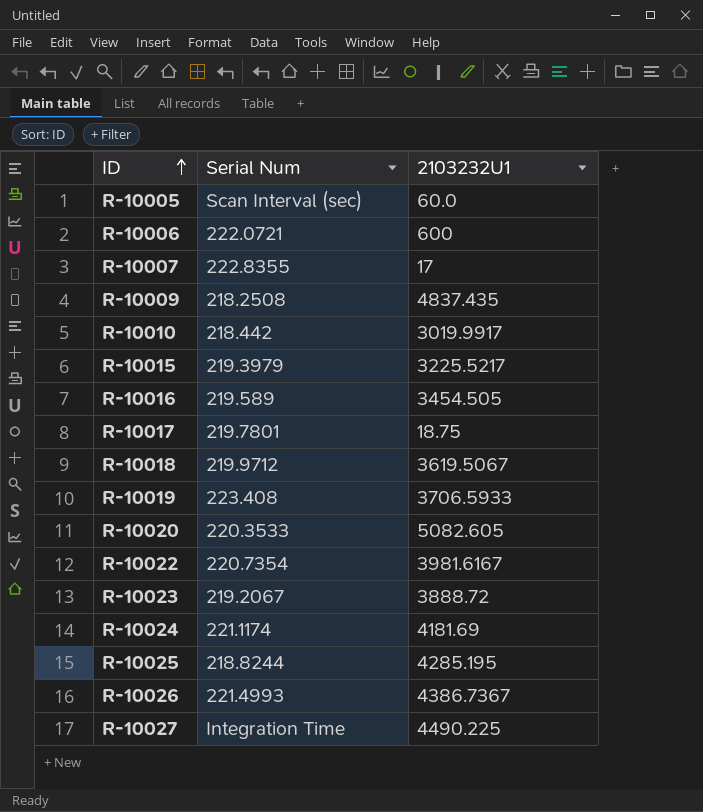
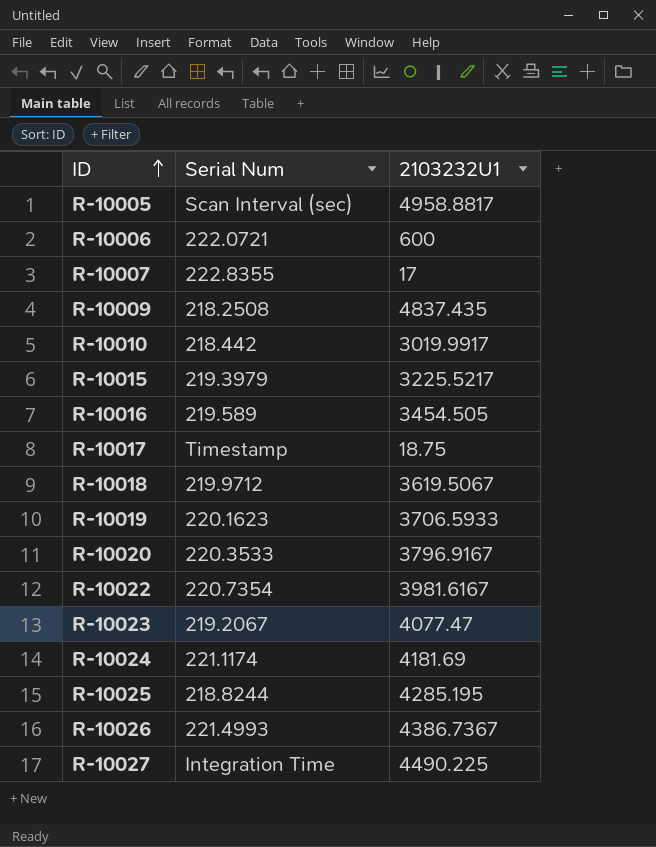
R-10005 | 2103232U1: 60.0 -> 4958.8817
R-10017 | Serial Num: 219.7801 -> Timestamp
R-10019 | Serial Num: 223.408 -> 220.1623
R-10020 | 2103232U1: 5082.605 -> 3796.9167
R-10023 | 2103232U1: 3888.72 -> 4077.47

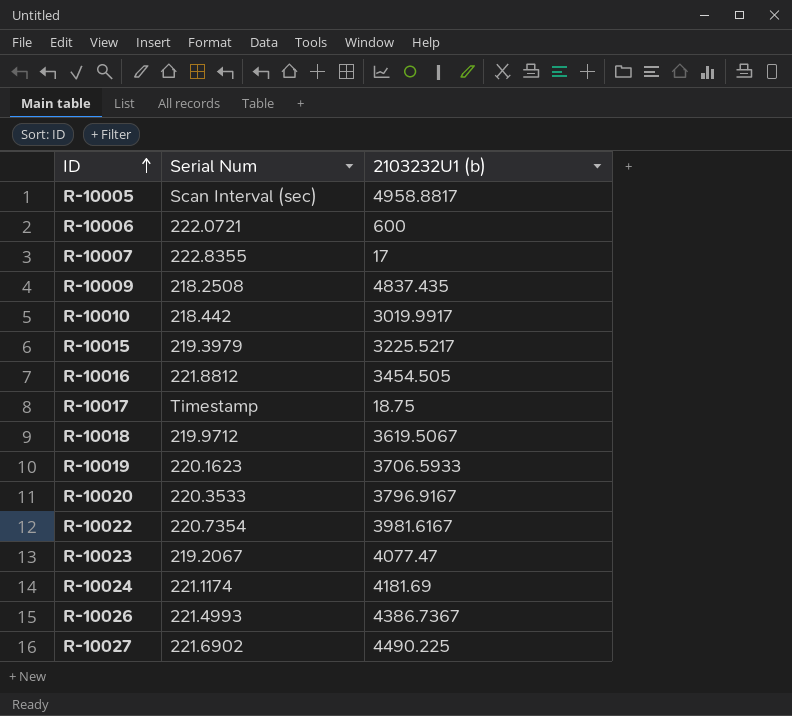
column name: 2103232U1 -> 2103232U1 (b)
row R-10025: 218.8244 | 4285.195 -> none
R-10016 | Serial Num: 219.589 -> 221.8812
R-10027 | Serial Num: Integration Time -> 221.6902

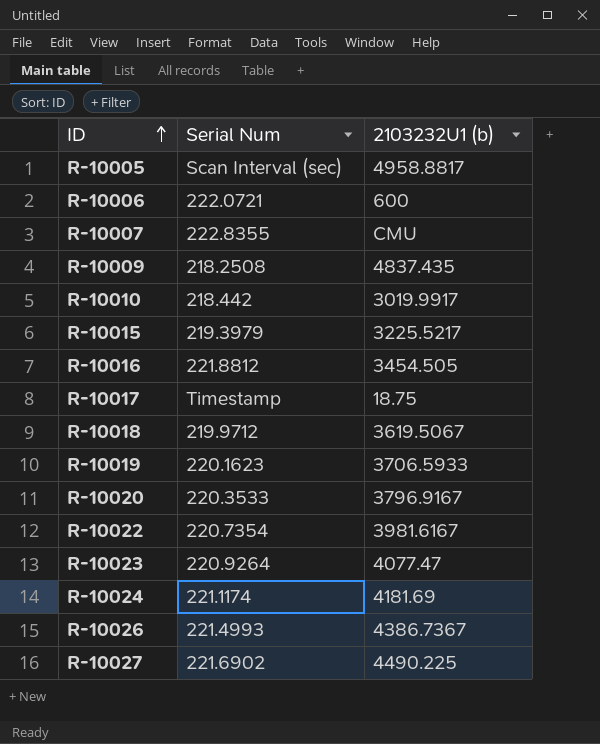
R-10007 | 2103232U1 (b): 17 -> CMU
R-10023 | Serial Num: 219.2067 -> 220.9264

